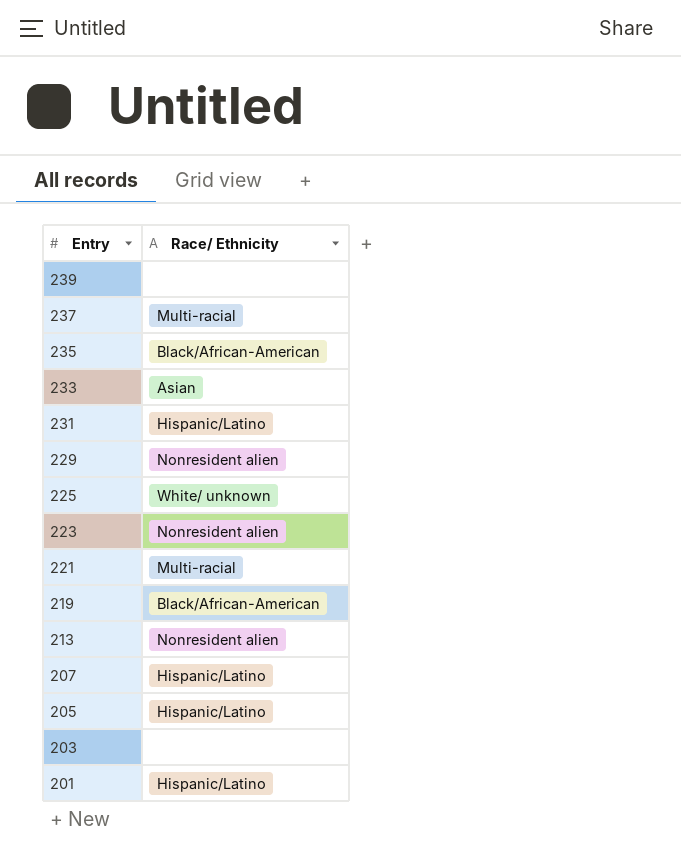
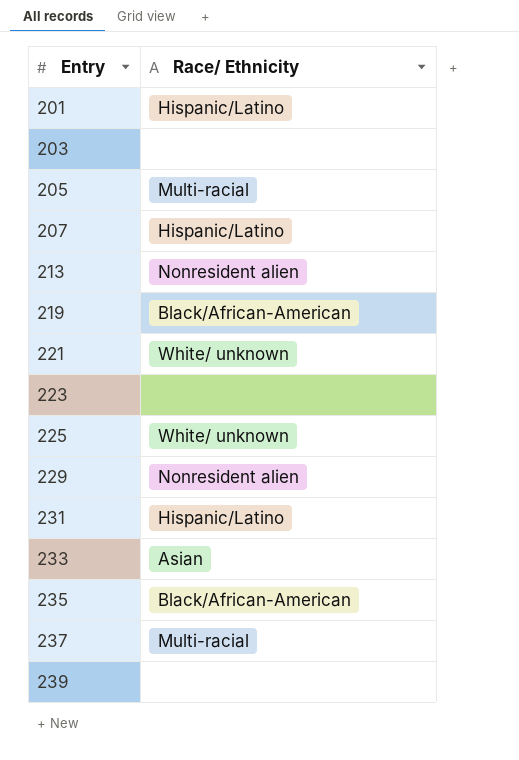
row order: Entry descending -> Entry ascending
205 | Race/ Ethnicity: Hispanic/Latino -> Multi-racial
221 | Race/ Ethnicity: Multi-racial -> White/ unknown
223 | Race/ Ethnicity: Nonresident alien -> none

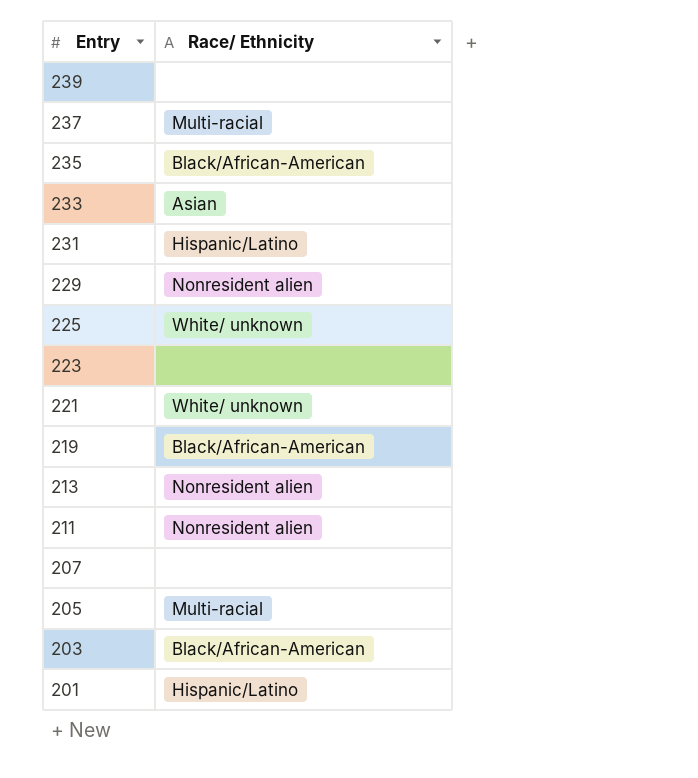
row order: Entry ascending -> Entry descending
row 211: none -> Nonresident alien
207 | Race/ Ethnicity: Hispanic/Latino -> none
203 | Race/ Ethnicity: none -> Black/African-American

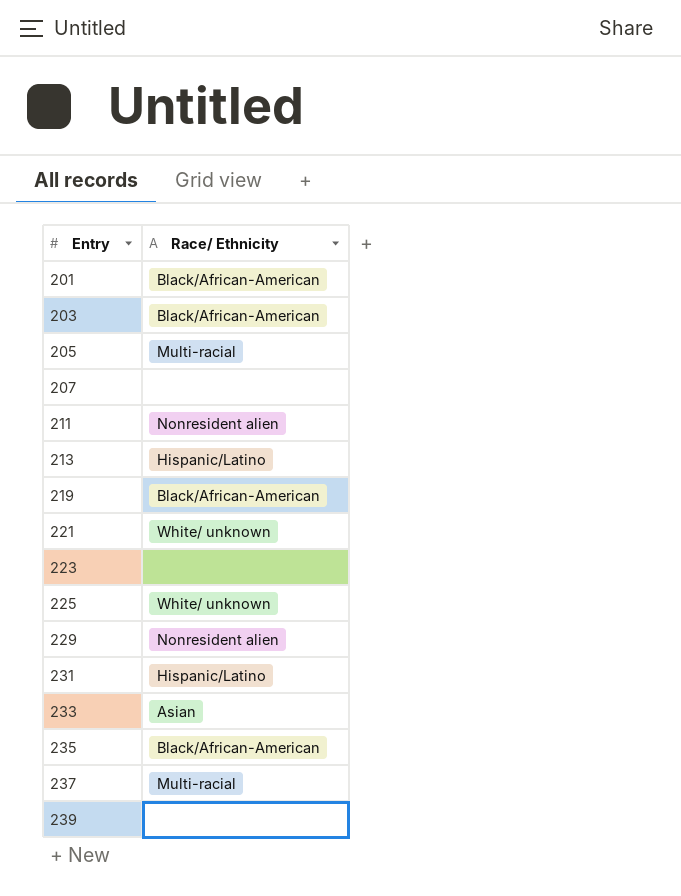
row order: Entry descending -> Entry ascending
201 | Race/ Ethnicity: Hispanic/Latino -> Black/African-American
213 | Race/ Ethnicity: Nonresident alien -> Hispanic/Latino

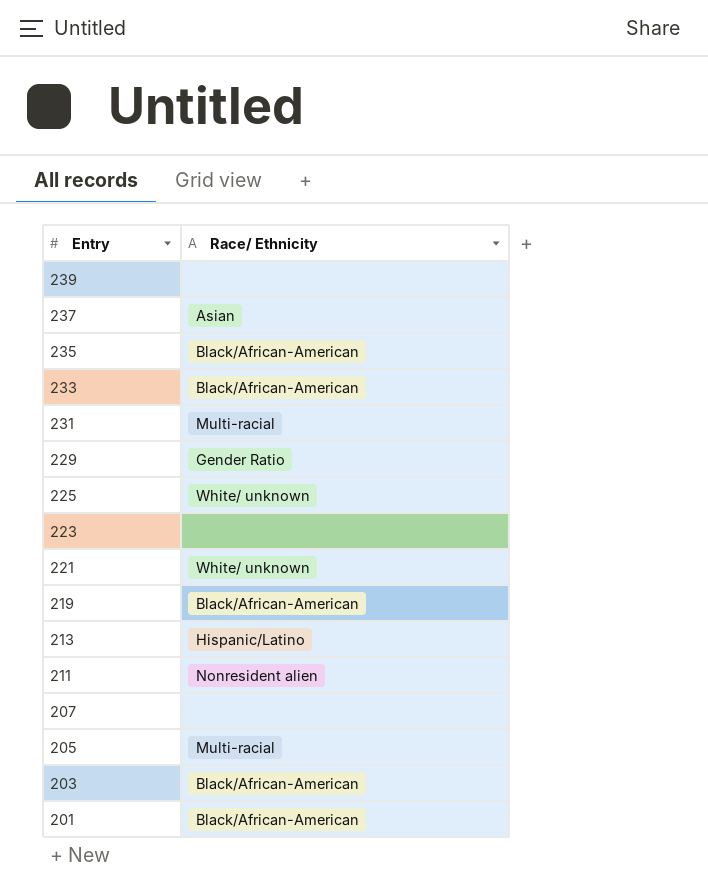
row order: Entry ascending -> Entry descending
237 | Race/ Ethnicity: Multi-racial -> Asian
233 | Race/ Ethnicity: Asian -> Black/African-American
231 | Race/ Ethnicity: Hispanic/Latino -> Multi-racial
229 | Race/ Ethnicity: Nonresident alien -> Gender Ratio

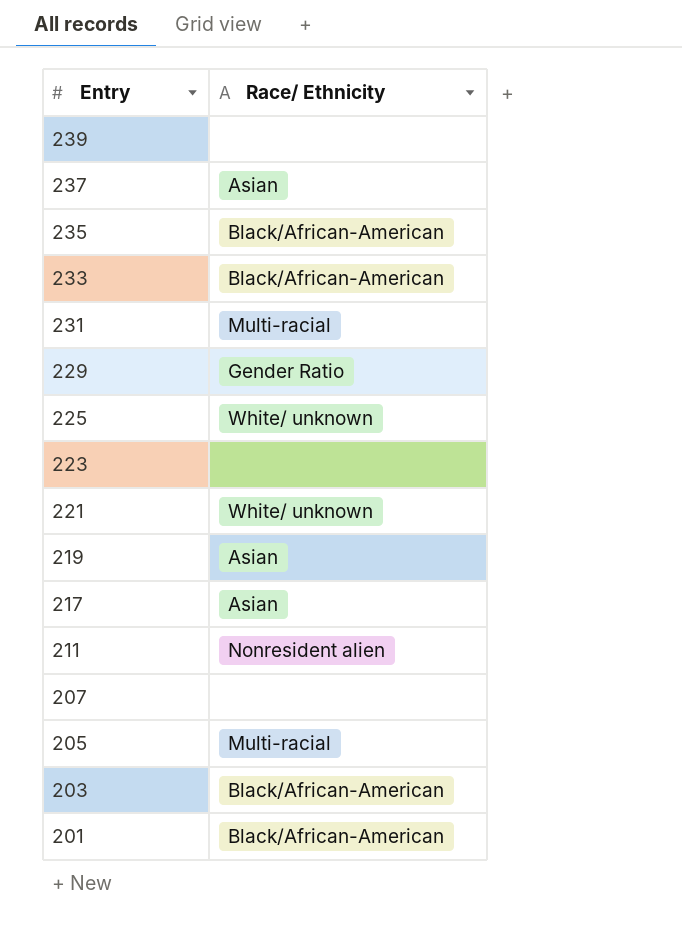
row 213: Hispanic/Latino -> none
219 | Race/ Ethnicity: Black/African-American -> Asian
row 217: none -> Asian

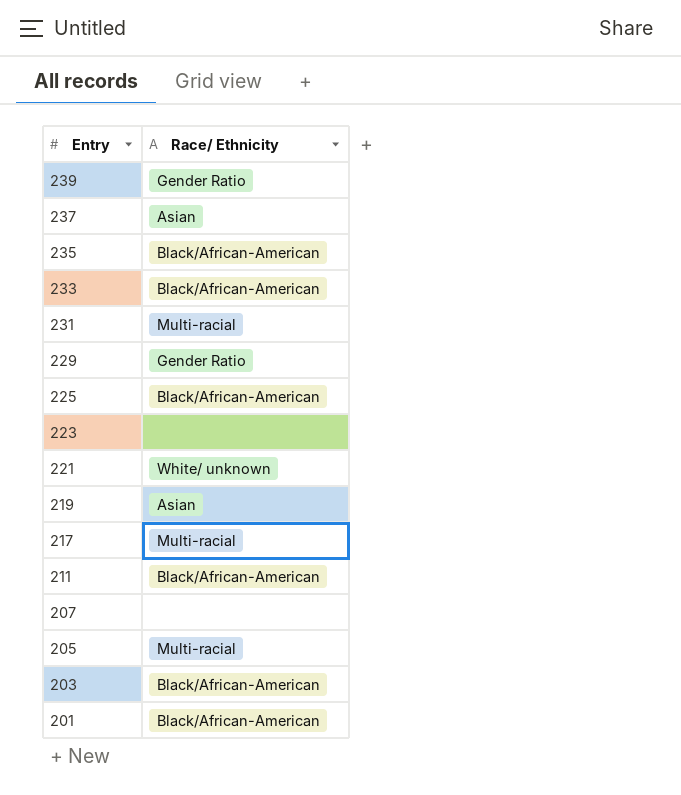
239 | Race/ Ethnicity: none -> Gender Ratio
225 | Race/ Ethnicity: White/ unknown -> Black/African-American
217 | Race/ Ethnicity: Asian -> Multi-racial
211 | Race/ Ethnicity: Nonresident alien -> Black/African-American

